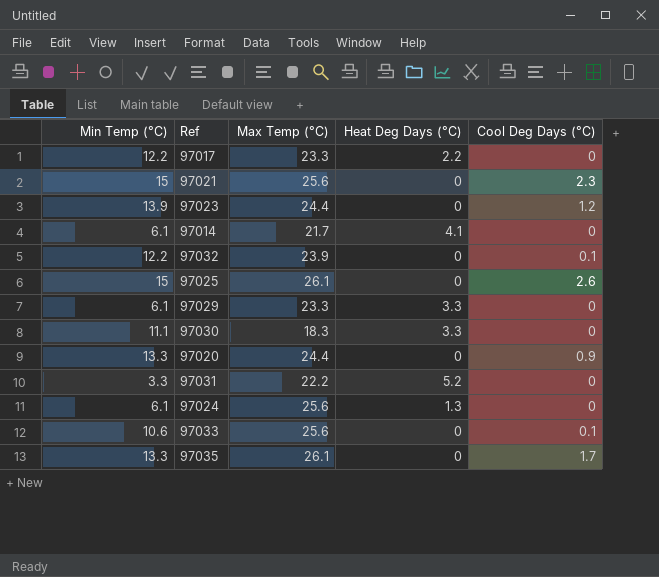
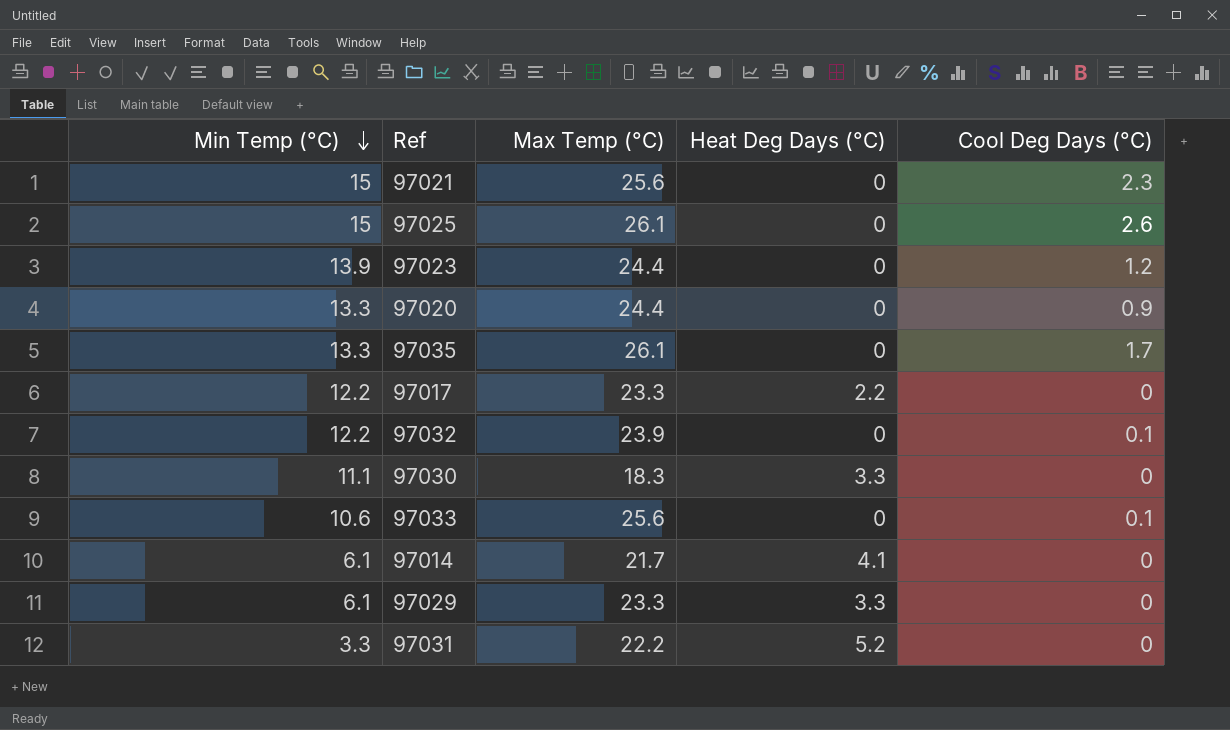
row order: none -> Min Temp (°C) descending
row 97024: 6.1 | 25.6 | 1.3 | 0 -> none

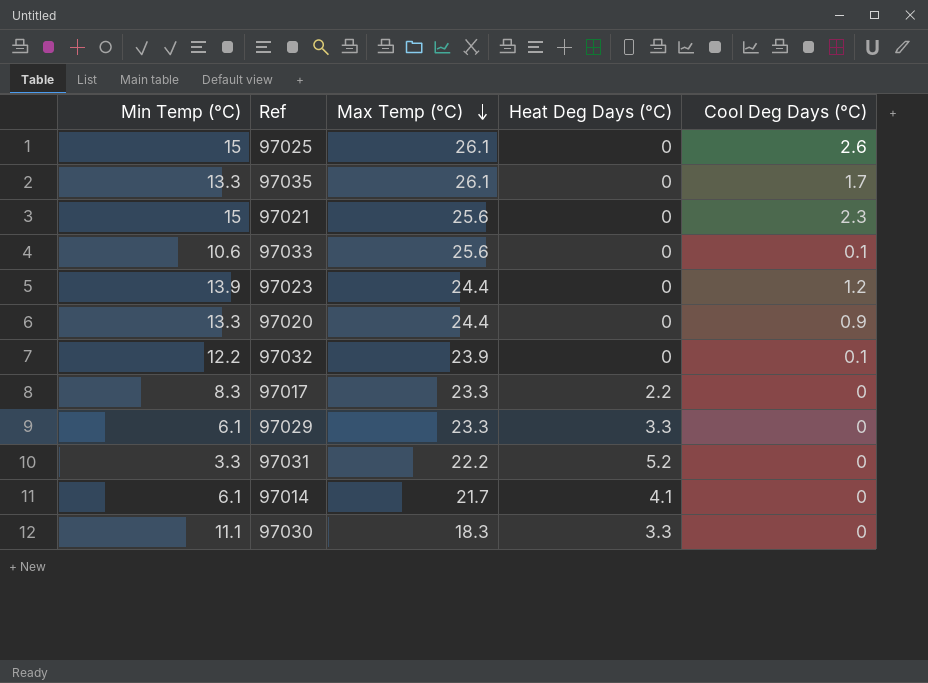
row order: Min Temp (°C) descending -> Max Temp (°C) descending
97017 | Min Temp (°C): 12.2 -> 8.3

